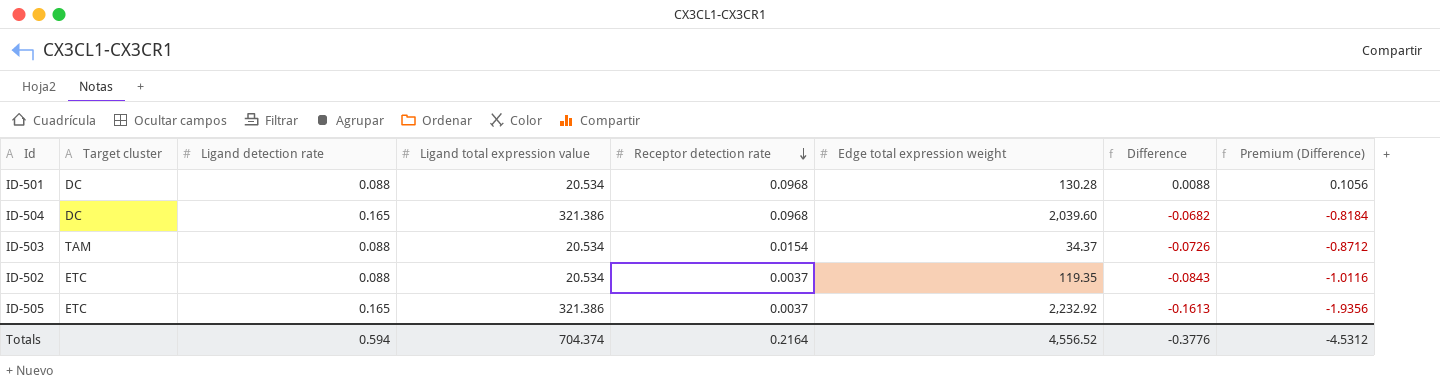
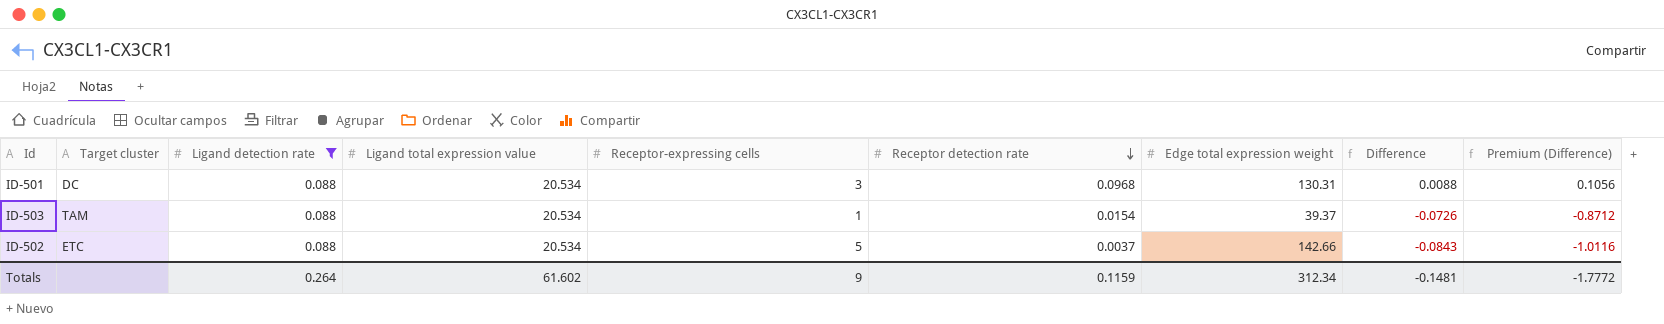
filter: none -> Ligand detection rate = 0.088
column Receptor-expressing cells | position: none -> 5
ID-501 | Edge total expression weight: 130.28 -> 130.31
ID-503 | Edge total expression weight: 34.37 -> 39.37
ID-502 | Edge total expression weight: 119.35 -> 142.66
Totals | Ligand detection rate: 0.594 -> 0.264
Totals | Ligand total expression value: 704.374 -> 61.602
Totals | Receptor detection rate: 0.2164 -> 0.1159
Totals | Edge total expression weight: 4,556.52 -> 312.34
Totals | Difference: -0.3776 -> -0.1481
Totals | Premium (Difference): -4.5312 -> -1.7772

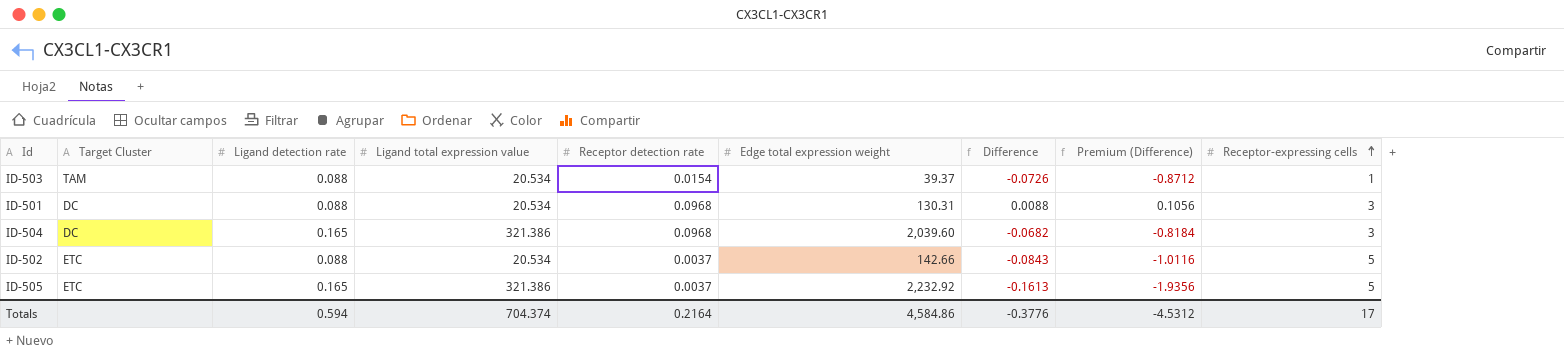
filter: Ligand detection rate = 0.088 -> none
row order: Receptor detection rate descending -> Receptor-expressing cells ascending
column name: Target cluster -> Target Cluster
column Receptor-expressing cells | position: 5 -> 9
Totals | Ligand detection rate: 0.264 -> 0.594
Totals | Ligand total expression value: 61.602 -> 704.374
Totals | Receptor detection rate: 0.1159 -> 0.2164
Totals | Edge total expression weight: 312.34 -> 4,584.86
Totals | Difference: -0.1481 -> -0.3776
Totals | Premium (Difference): -1.7772 -> -4.5312
Totals | Receptor-expressing cells: 9 -> 17

